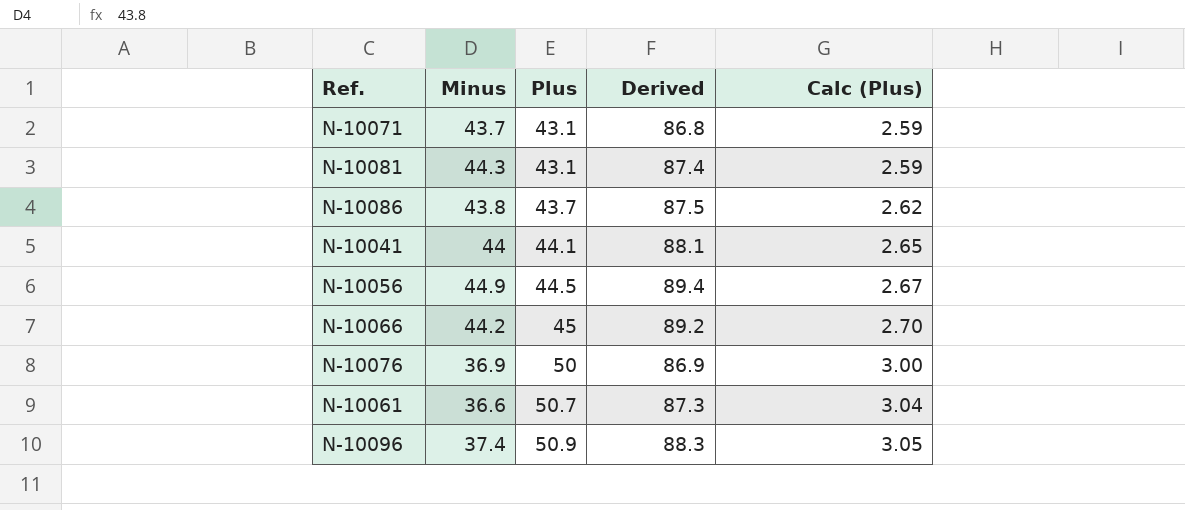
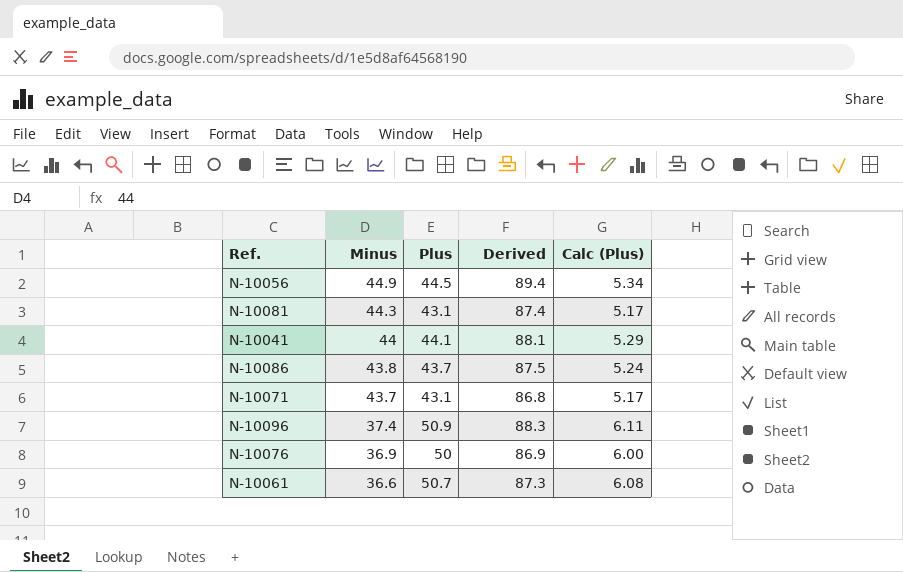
row order: Plus ascending -> Minus descending
column Calc (Plus) | formula: [Plus] * 0.06 -> [Plus] * 0.12
row N-10066: 44.2 | 45 | 89.2 | 2.70 -> none

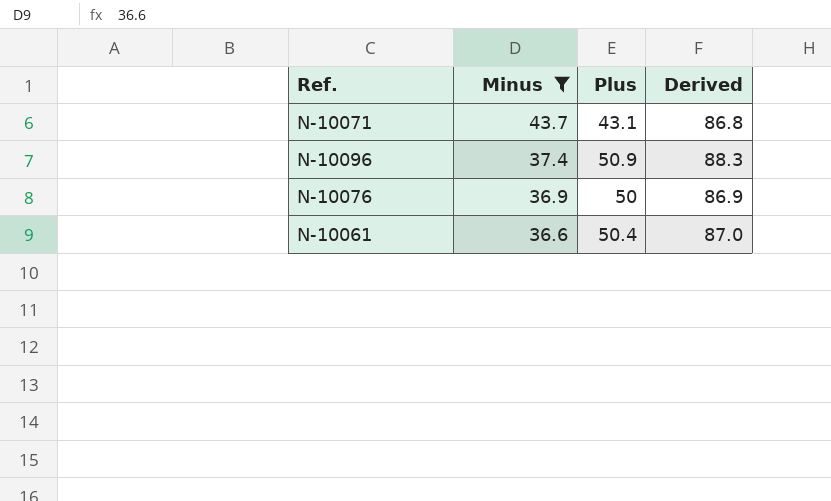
filter: none -> Minus <= 43.7
column Calc (Plus) | formula: [Plus] * 0.12 -> none
N-10061 | Plus: 50.7 -> 50.4
N-10061 | Derived: 87.3 -> 87.0

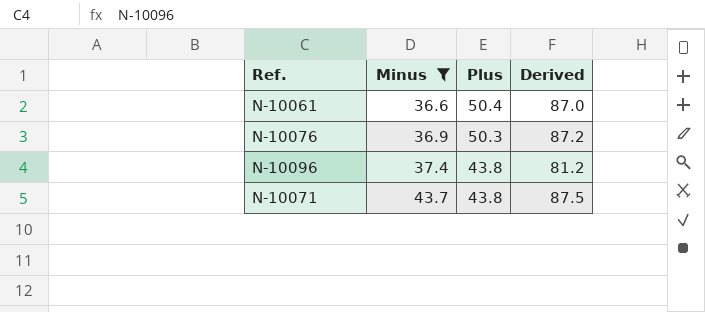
row order: Minus descending -> Minus ascending
N-10076 | Plus: 50 -> 50.3
N-10076 | Derived: 86.9 -> 87.2
N-10096 | Plus: 50.9 -> 43.8
N-10096 | Derived: 88.3 -> 81.2
N-10071 | Plus: 43.1 -> 43.8
N-10071 | Derived: 86.8 -> 87.5

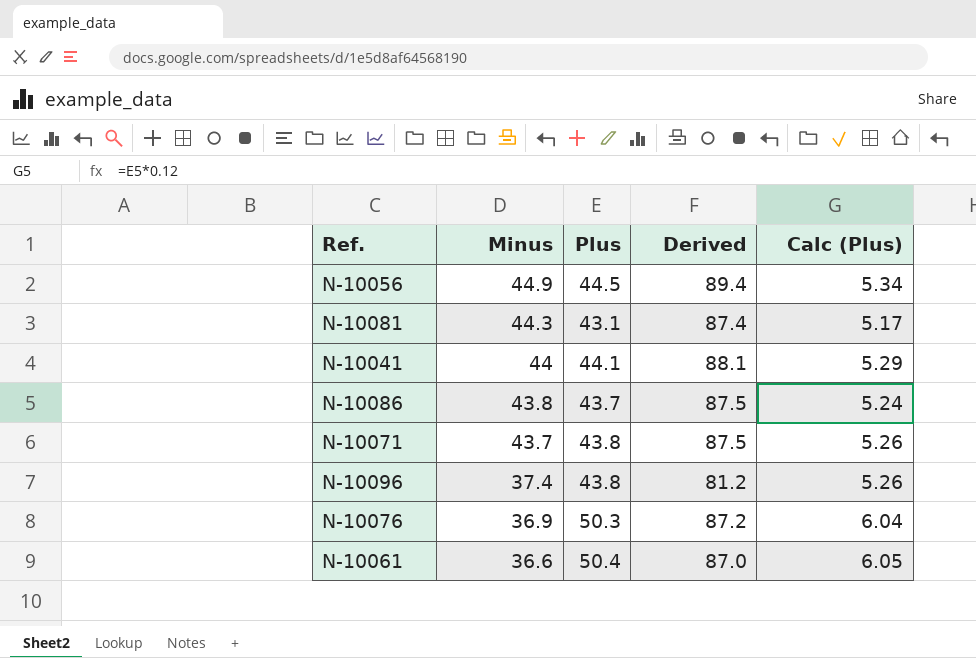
filter: Minus <= 43.7 -> none
row order: Minus ascending -> Minus descending
column Calc (Plus) | formula: none -> [Plus] * 0.12

